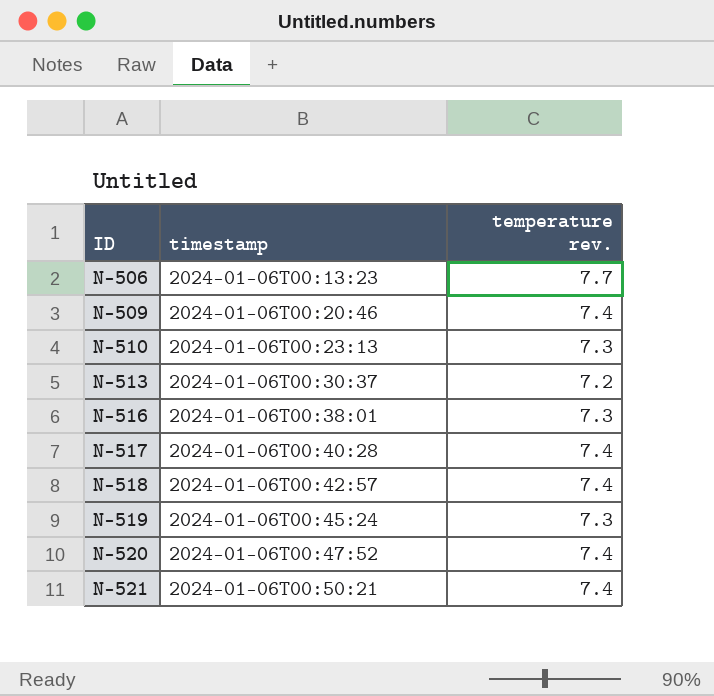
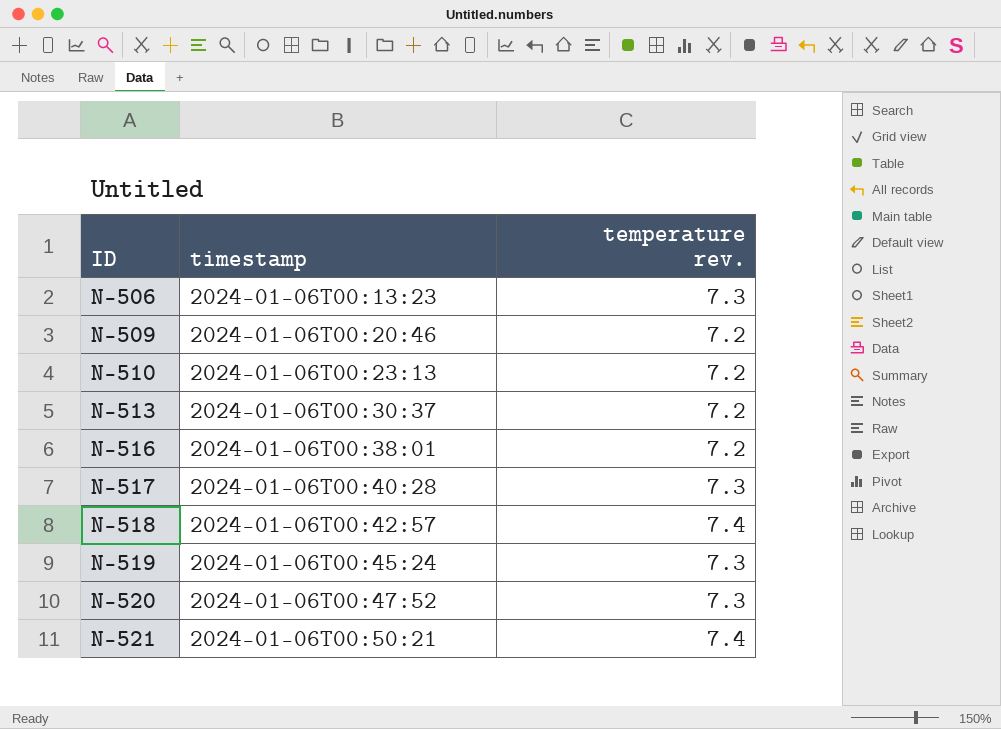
N-506 | temperature rev.: 7.7 -> 7.3
N-509 | temperature rev.: 7.4 -> 7.2
N-510 | temperature rev.: 7.3 -> 7.2
N-516 | temperature rev.: 7.3 -> 7.2
N-517 | temperature rev.: 7.4 -> 7.3
N-520 | temperature rev.: 7.4 -> 7.3

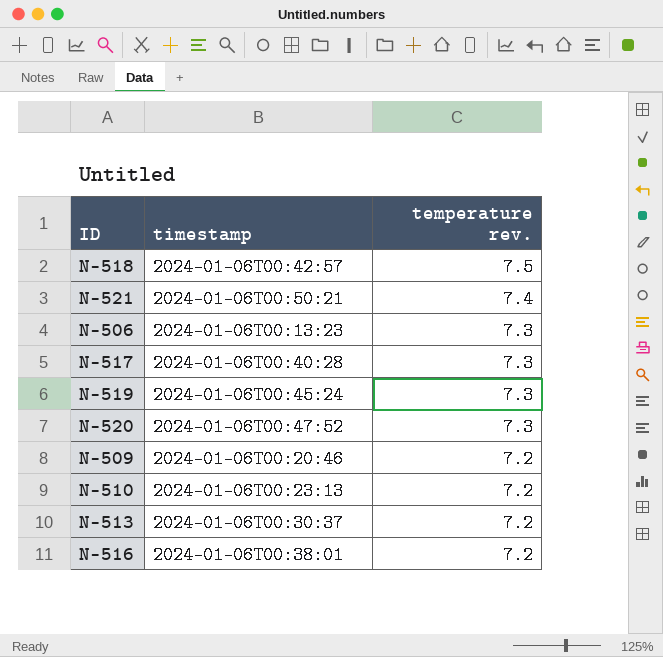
row order: ID ascending -> temperature rev. descending
N-518 | temperature rev.: 7.4 -> 7.5

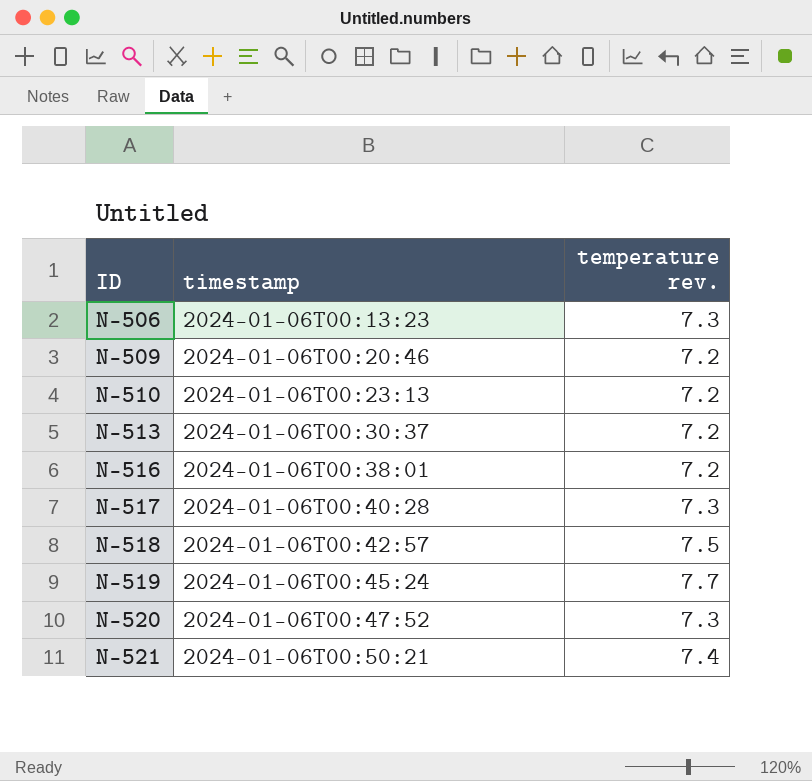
row order: temperature rev. descending -> ID ascending
N-519 | temperature rev.: 7.3 -> 7.7

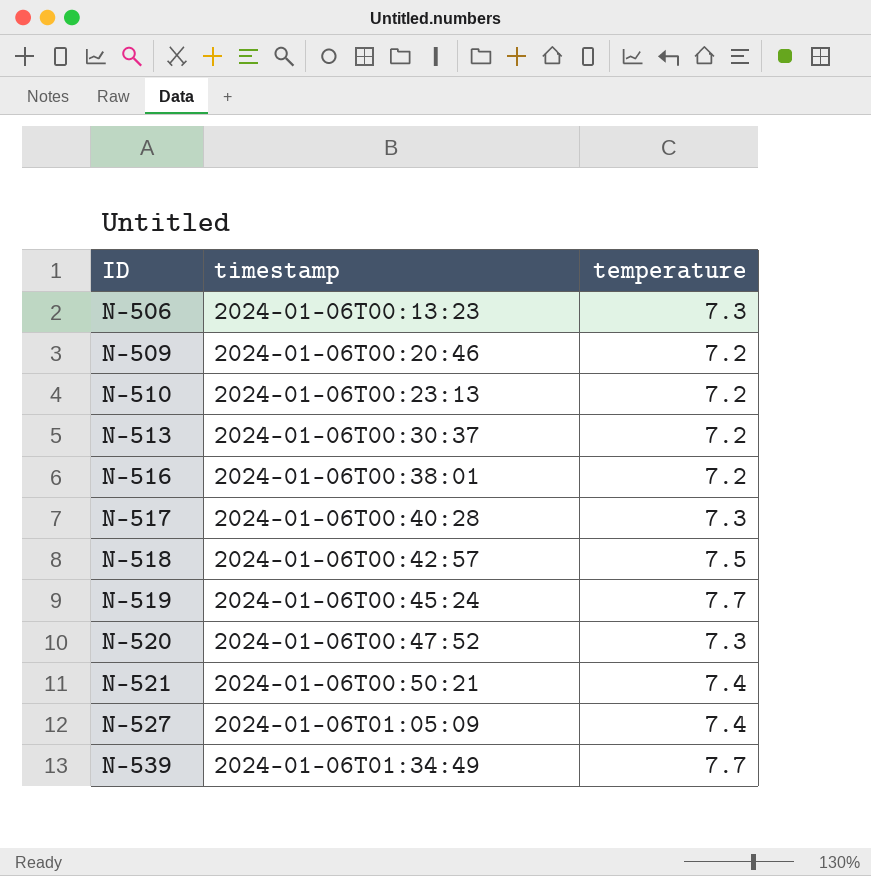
column name: temperature rev. -> temperature
row N-527: none -> 2024-01-06T01:05:09 | 7.4
row N-539: none -> 2024-01-06T01:34:49 | 7.7

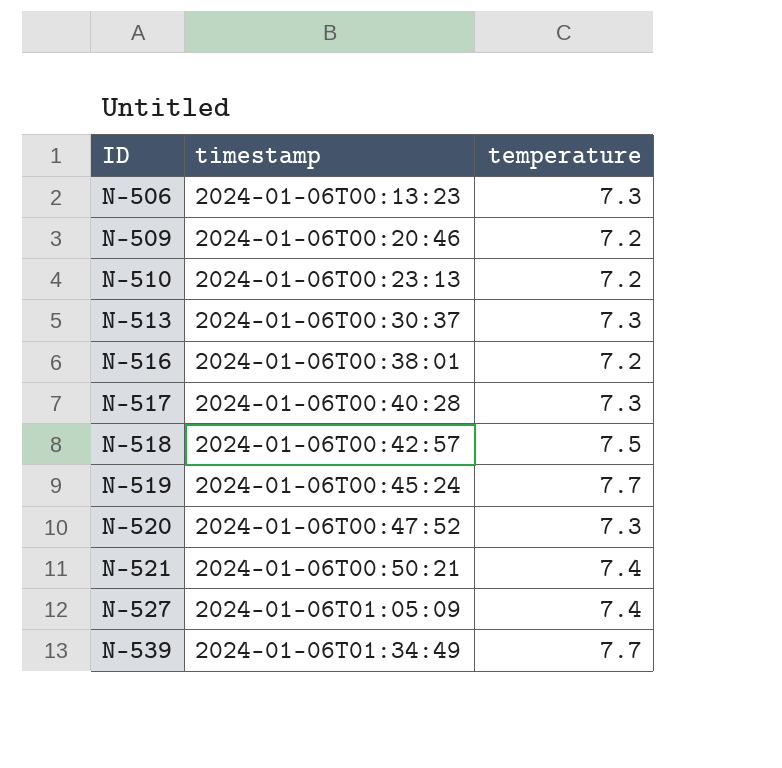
N-513 | temperature: 7.2 -> 7.3

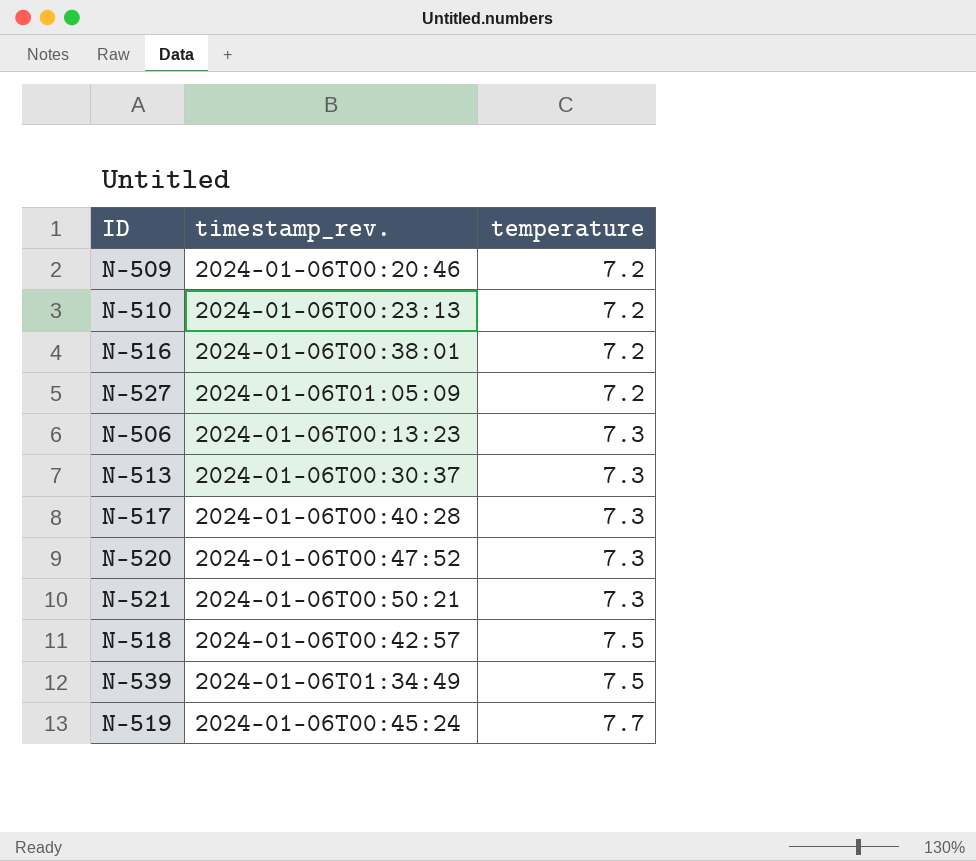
row order: ID ascending -> temperature ascending
column name: timestamp -> timestamp_rev.
N-527 | temperature: 7.4 -> 7.2
N-521 | temperature: 7.4 -> 7.3
N-539 | temperature: 7.7 -> 7.5

